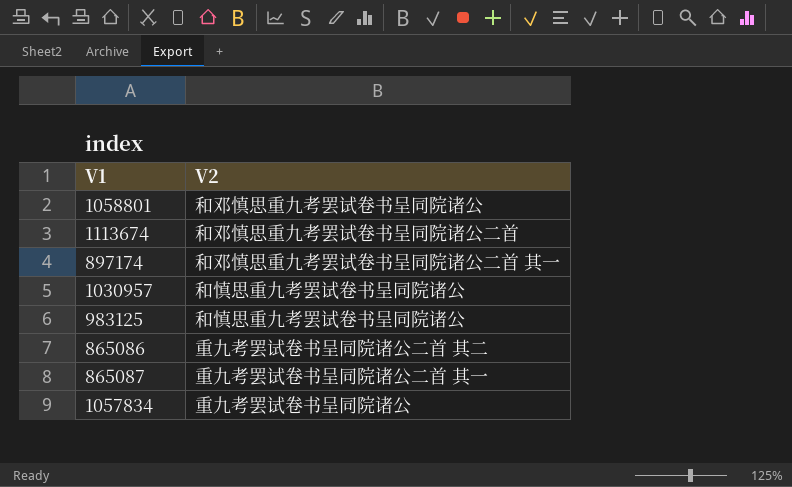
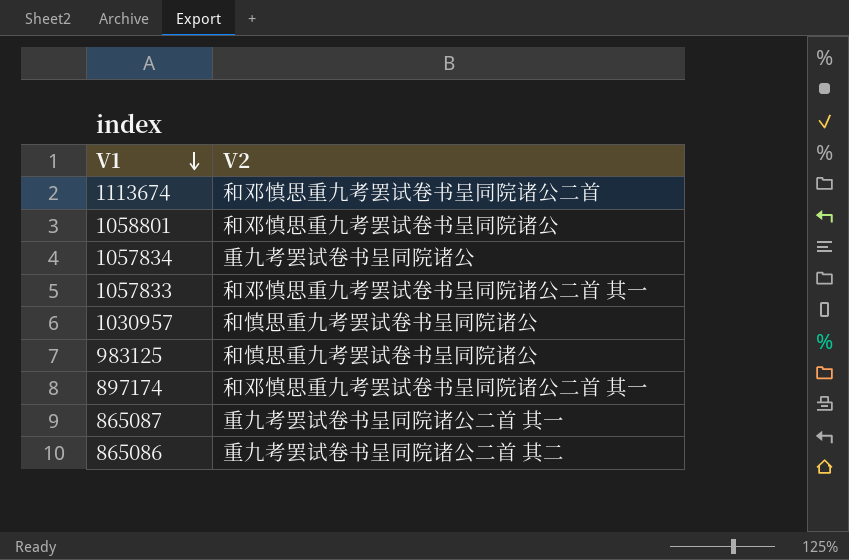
row order: none -> V1 descending
row 1057833: none -> 和邓慎思重九考罢试卷书呈同院诸公二首 其一

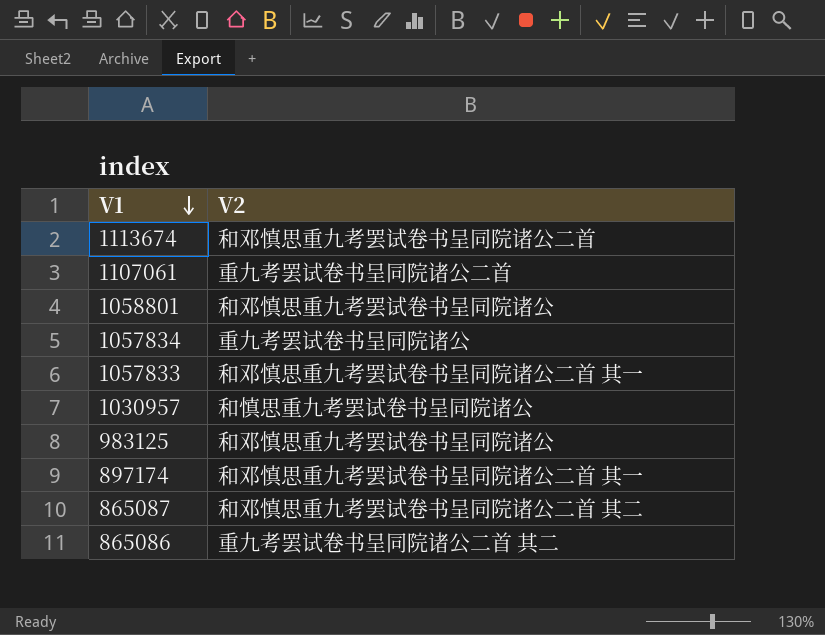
row 1107061: none -> 重九考罢试卷书呈同院诸公二首
983125 | V2: 和慎思重九考罢试卷书呈同院诸公 -> 和邓慎思重九考罢试卷书呈同院诸公
865087 | V2: 重九考罢试卷书呈同院诸公二首 其一 -> 和邓慎思重九考罢试卷书呈同院诸公二首 其二

